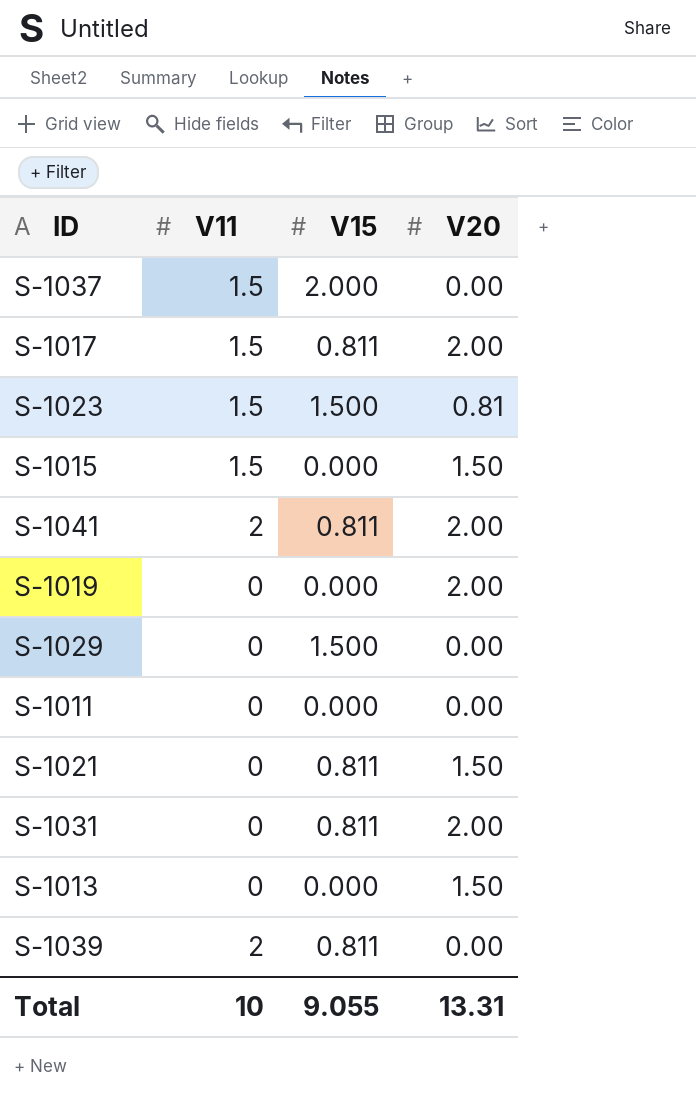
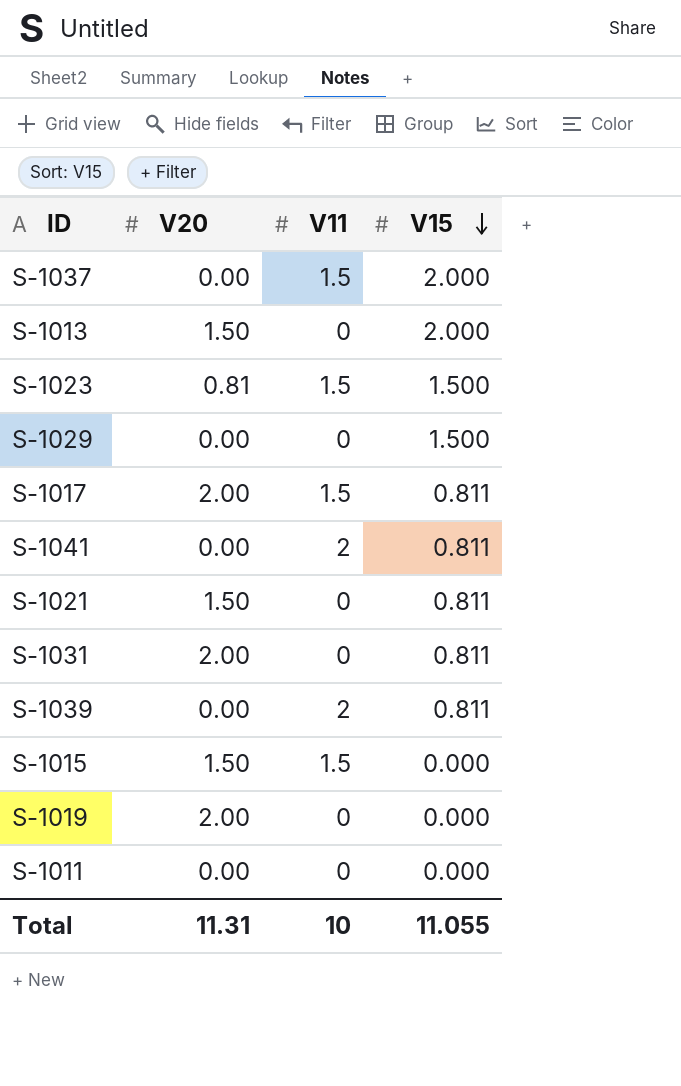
row order: none -> V15 descending
column V20 | position: 4 -> 2
S-1013 | V15: 0.000 -> 2.000
S-1041 | V20: 2.00 -> 0.00
Total | V20: 13.31 -> 11.31
Total | V15: 9.055 -> 11.055

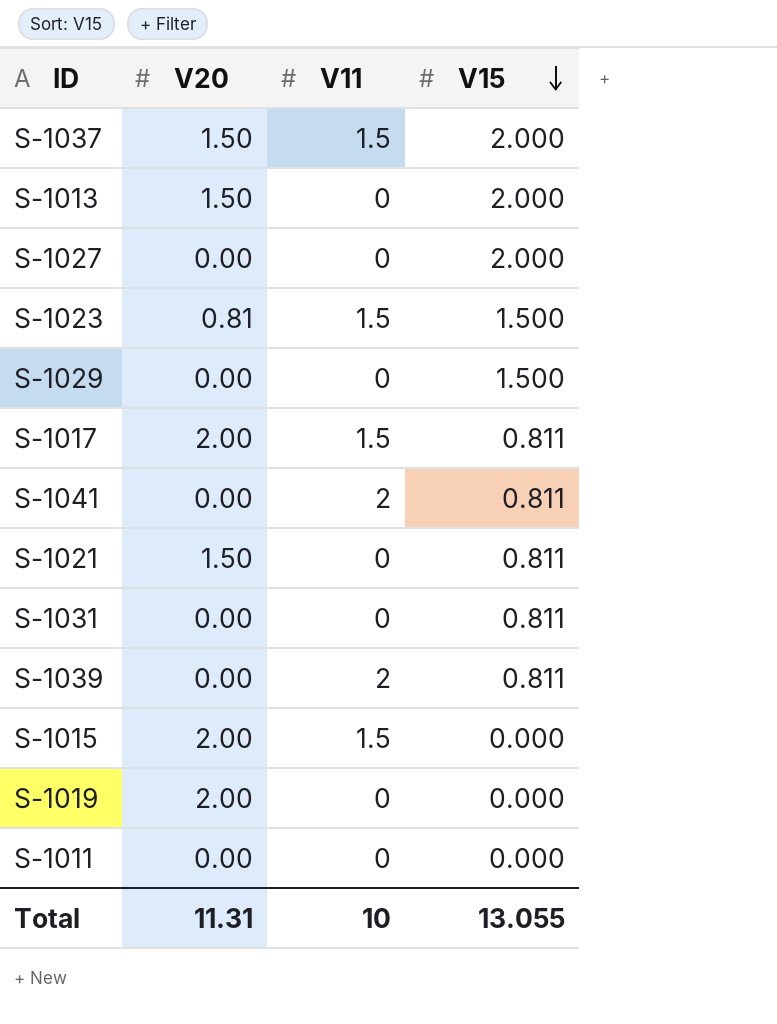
S-1037 | V20: 0.00 -> 1.50
row S-1027: none -> 0.00 | 0 | 2.000
S-1031 | V20: 2.00 -> 0.00
S-1015 | V20: 1.50 -> 2.00
Total | V15: 11.055 -> 13.055

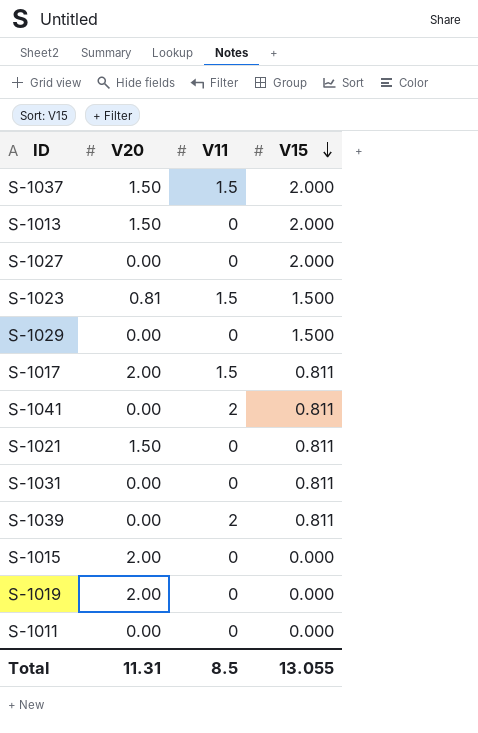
S-1015 | V11: 1.5 -> 0
Total | V11: 10 -> 8.5

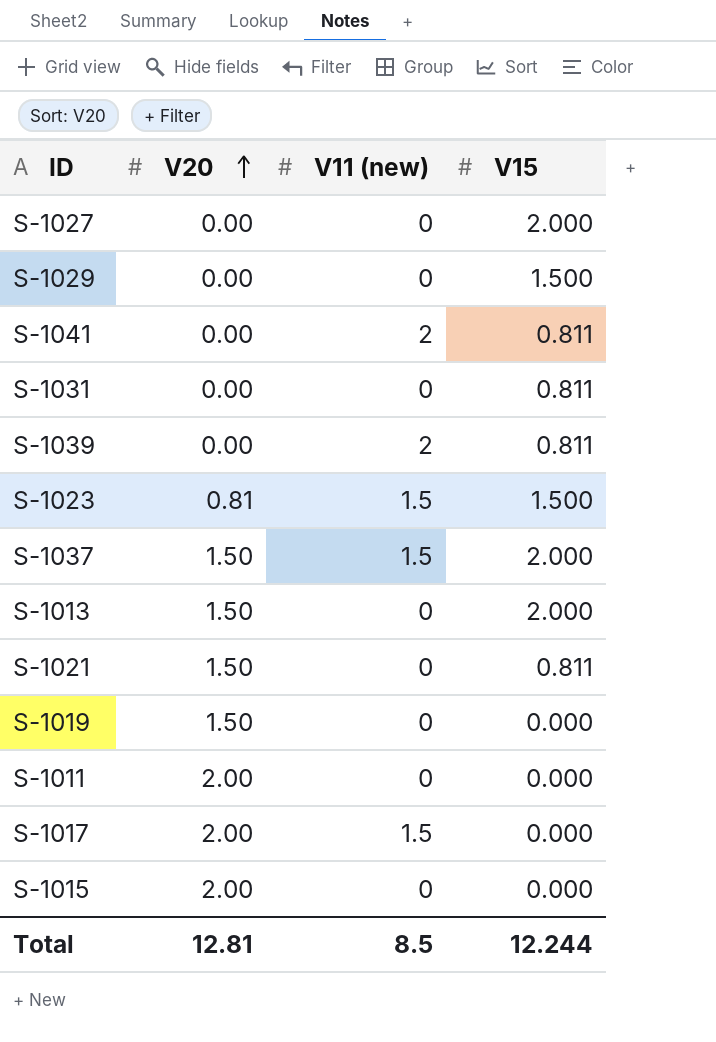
row order: V15 descending -> V20 ascending
column name: V11 -> V11 (new)
S-1019 | V20: 2.00 -> 1.50
S-1011 | V20: 0.00 -> 2.00
S-1017 | V15: 0.811 -> 0.000
Total | V20: 11.31 -> 12.81
Total | V15: 13.055 -> 12.244

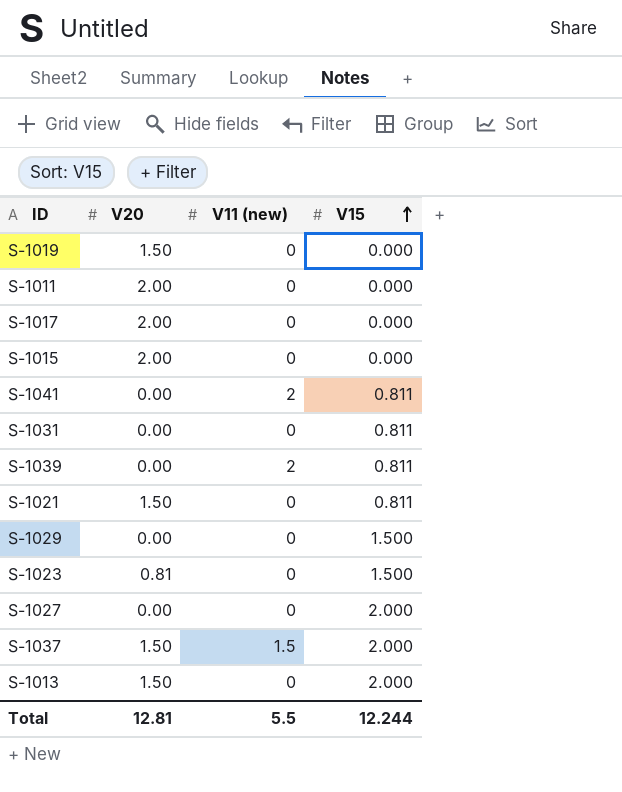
row order: V20 ascending -> V15 ascending
S-1017 | V11 (new): 1.5 -> 0
S-1023 | V11 (new): 1.5 -> 0
Total | V11 (new): 8.5 -> 5.5

